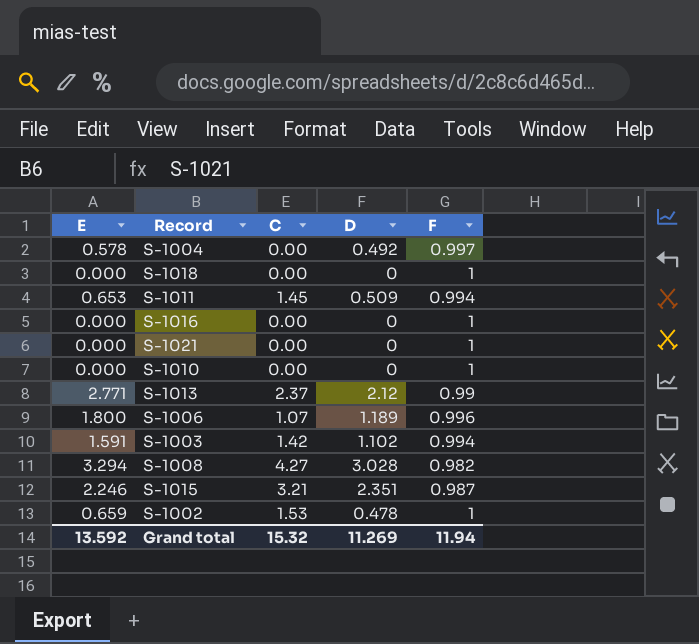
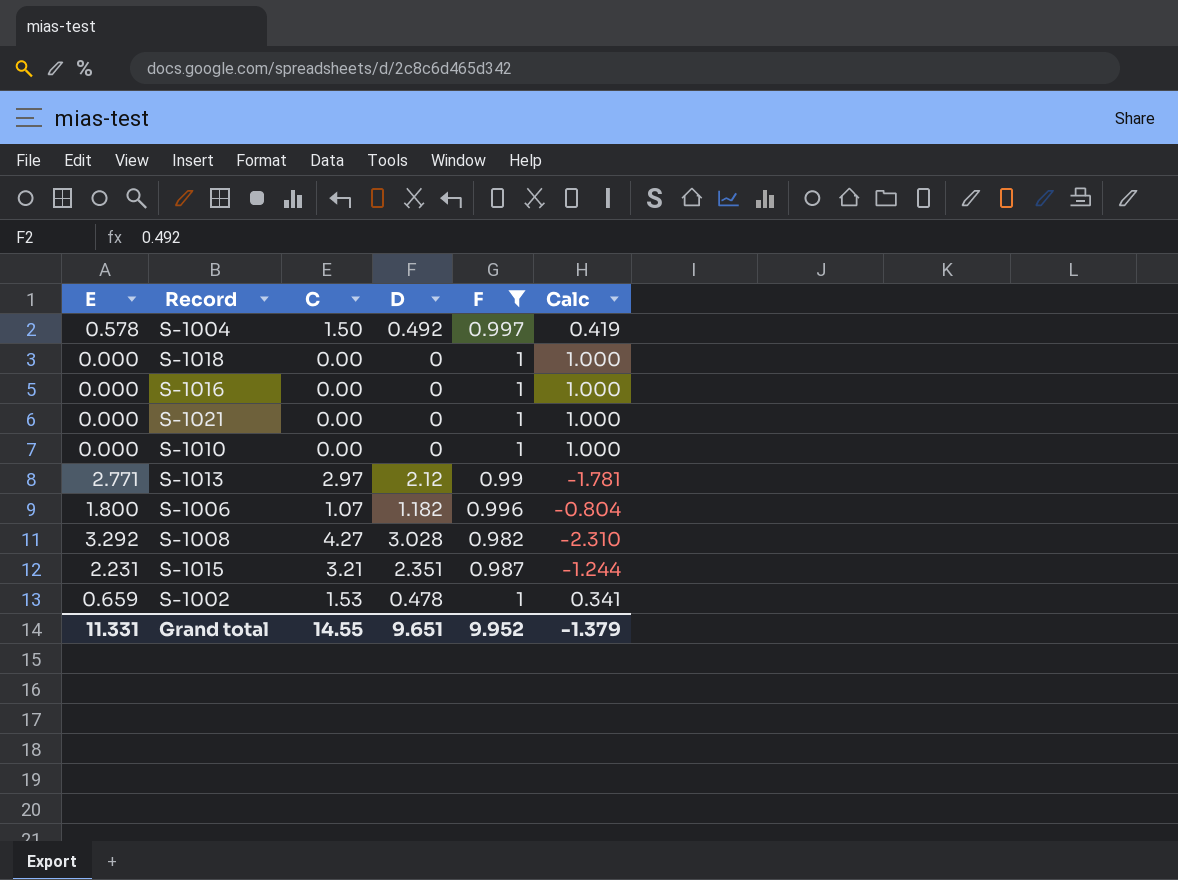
filter: none -> F != 0.994
column Calc | formula: none -> [F] - [E]
S-1004 | C: 0.00 -> 1.50
S-1013 | C: 2.37 -> 2.97
S-1006 | D: 1.189 -> 1.182
S-1008 | E: 3.294 -> 3.292
S-1015 | E: 2.246 -> 2.231
Grand total | E: 13.592 -> 11.331
Grand total | C: 15.32 -> 14.55
Grand total | D: 11.269 -> 9.651
Grand total | F: 11.94 -> 9.952

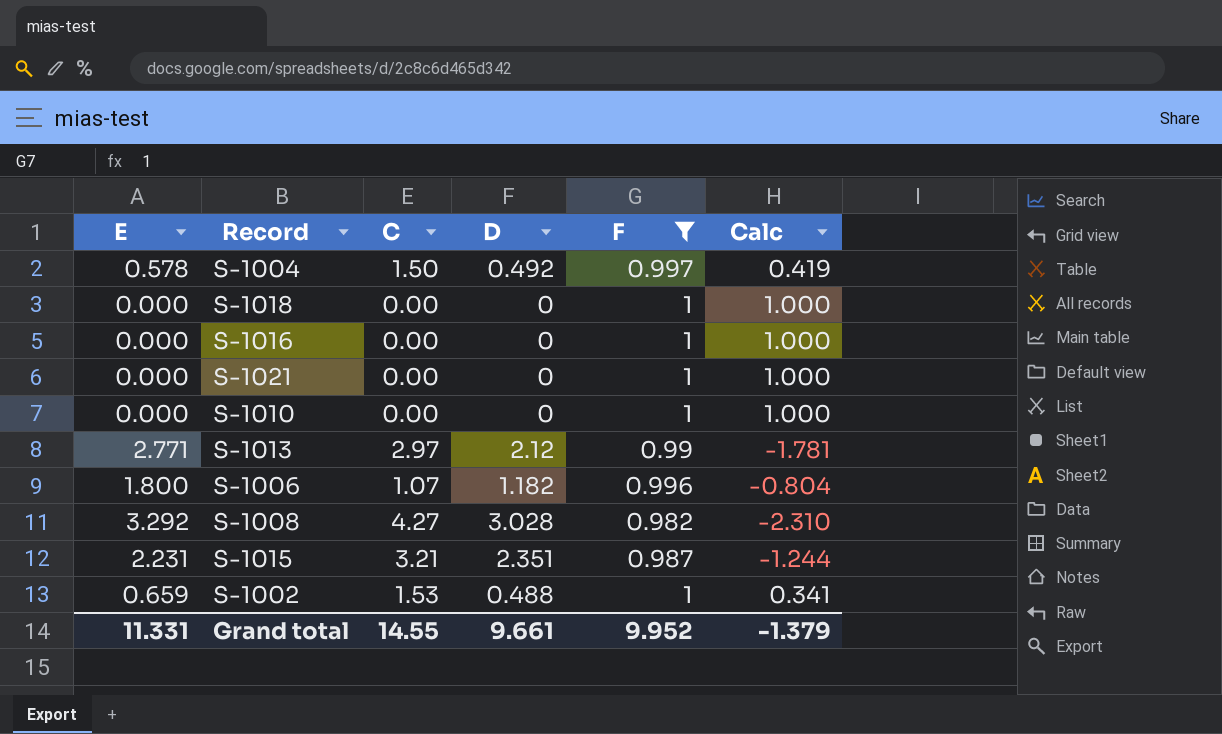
S-1002 | D: 0.478 -> 0.488
Grand total | D: 9.651 -> 9.661

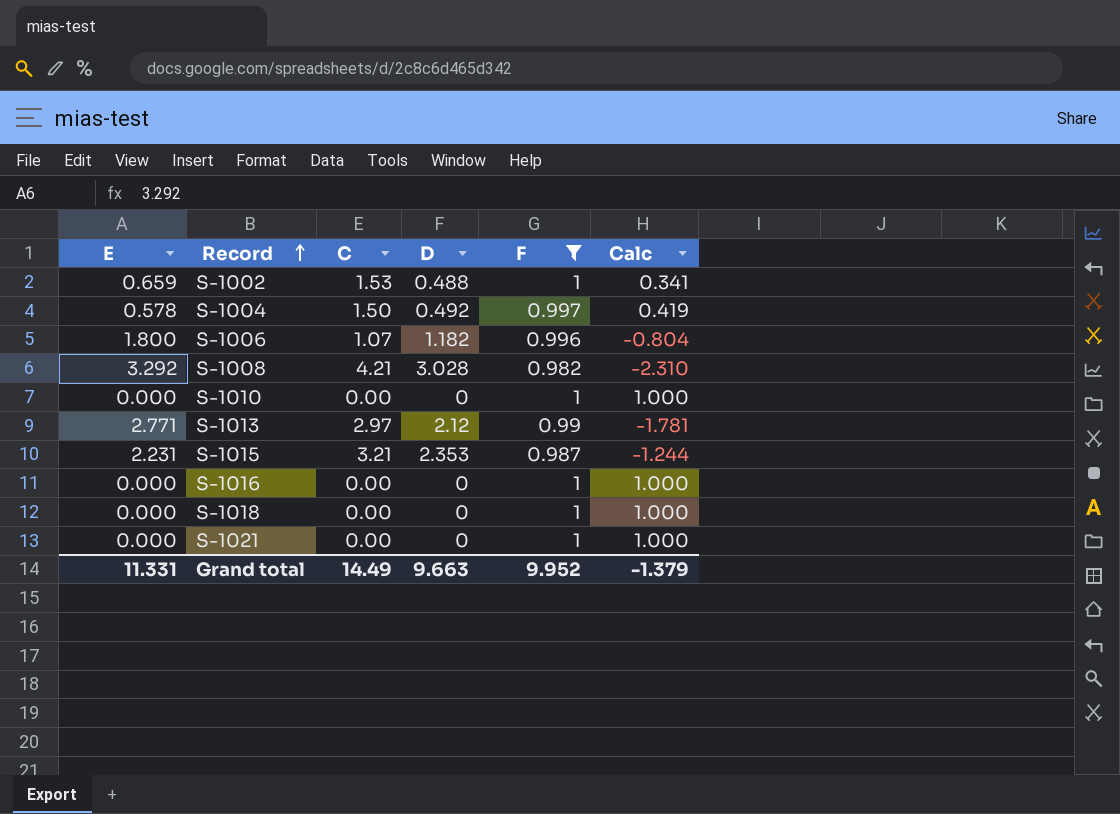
row order: none -> Record ascending
S-1008 | C: 4.27 -> 4.21
S-1015 | D: 2.351 -> 2.353
Grand total | C: 14.55 -> 14.49
Grand total | D: 9.661 -> 9.663

